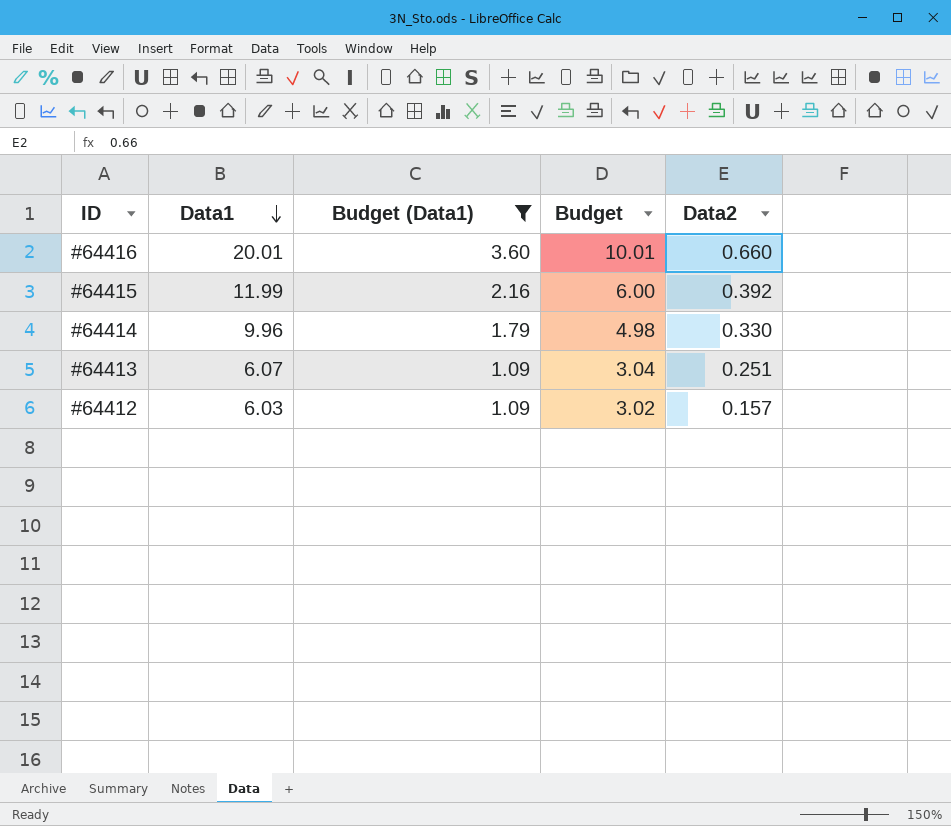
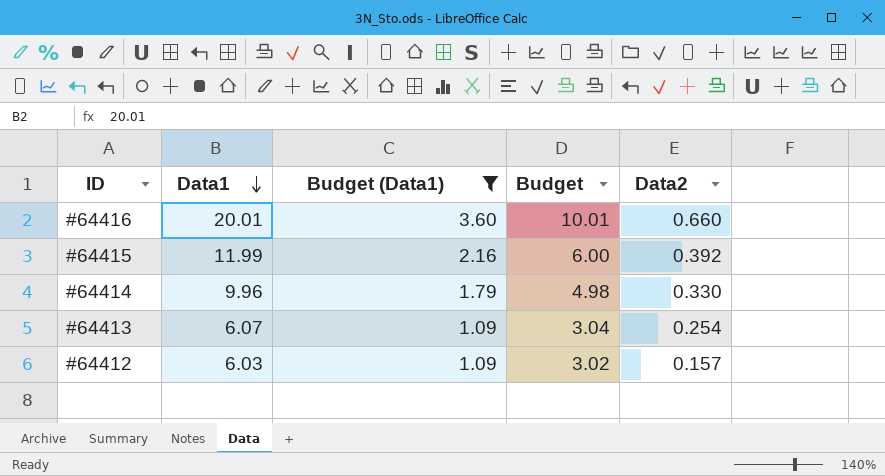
#64413 | Data2: 0.251 -> 0.254

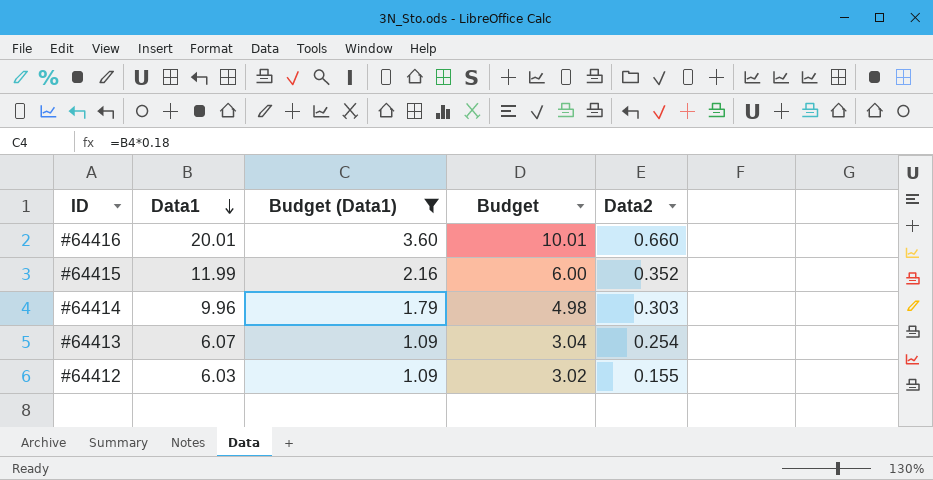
#64415 | Data2: 0.392 -> 0.352
#64414 | Data2: 0.330 -> 0.303
#64412 | Data2: 0.157 -> 0.155

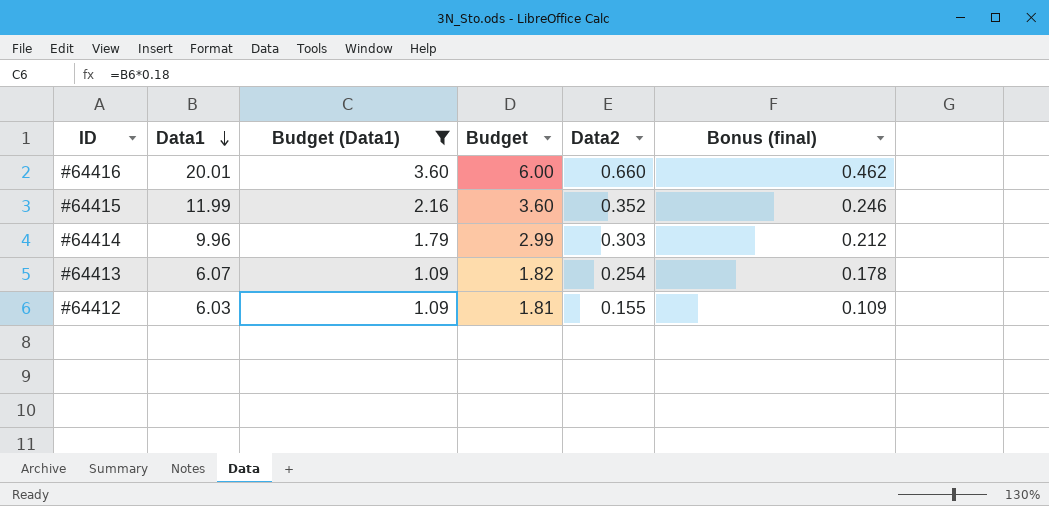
column Budget | formula: [Data1] * 0.5 -> [Data1] * 0.3
column Bonus (final) | formula: none -> [Data2] * 0.7

